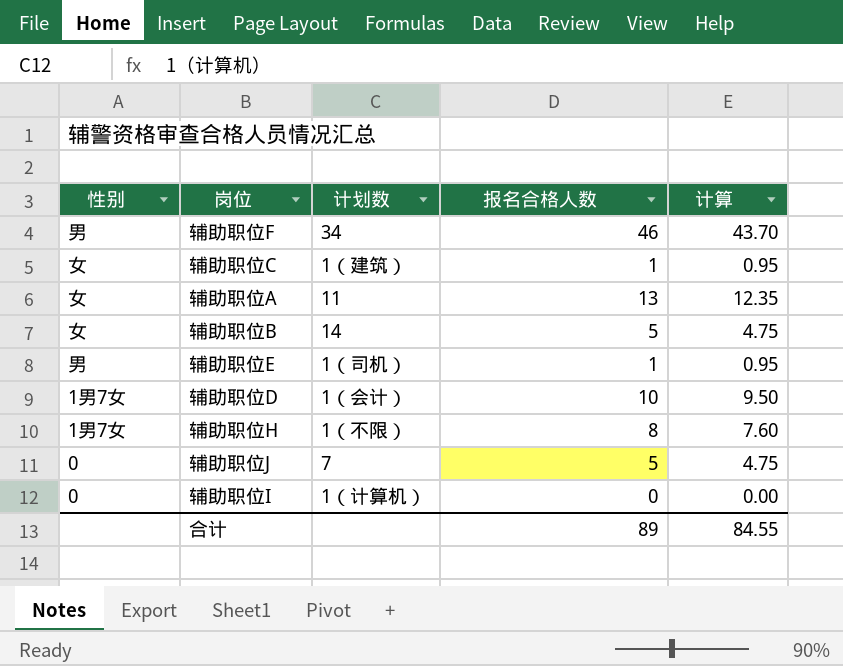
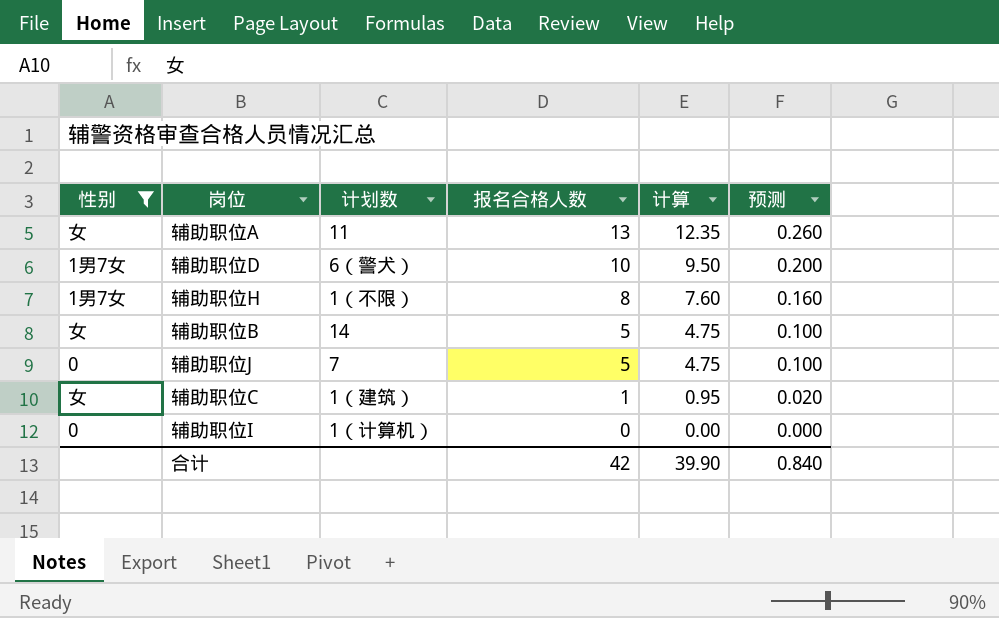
filter: none -> 性别 != 男
row order: none -> 报名合格人数 descending
column 预测 | formula: none -> [报名合格人数] * 0.02
辅助职位D | 计划数: 1（会计） -> 6（警犬）
合计 | 报名合格人数: 89 -> 42
合计 | 计算: 84.55 -> 39.90

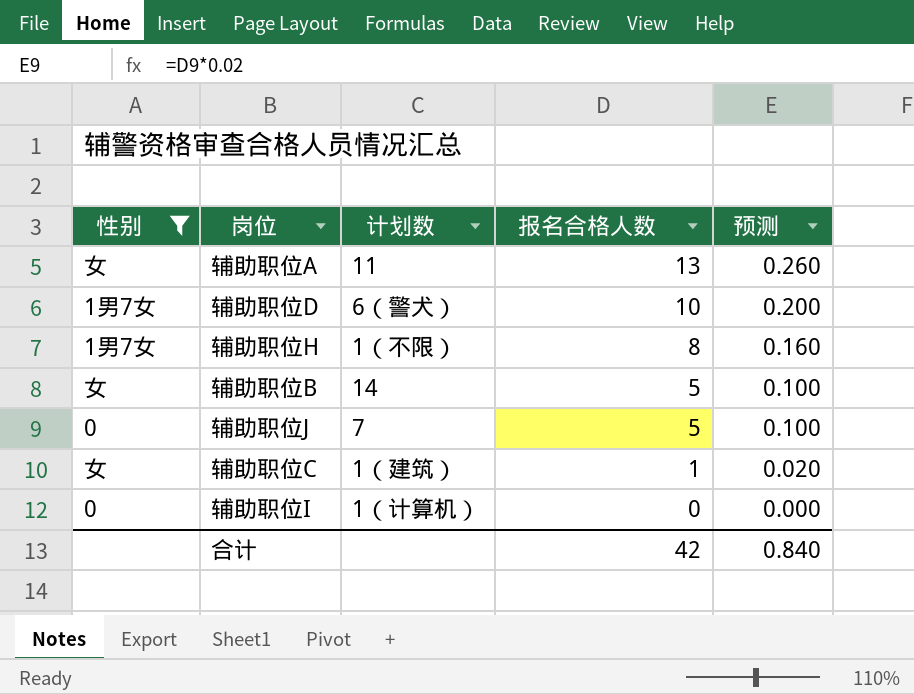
column 计算 | formula: [报名合格人数] * 0.95 -> none

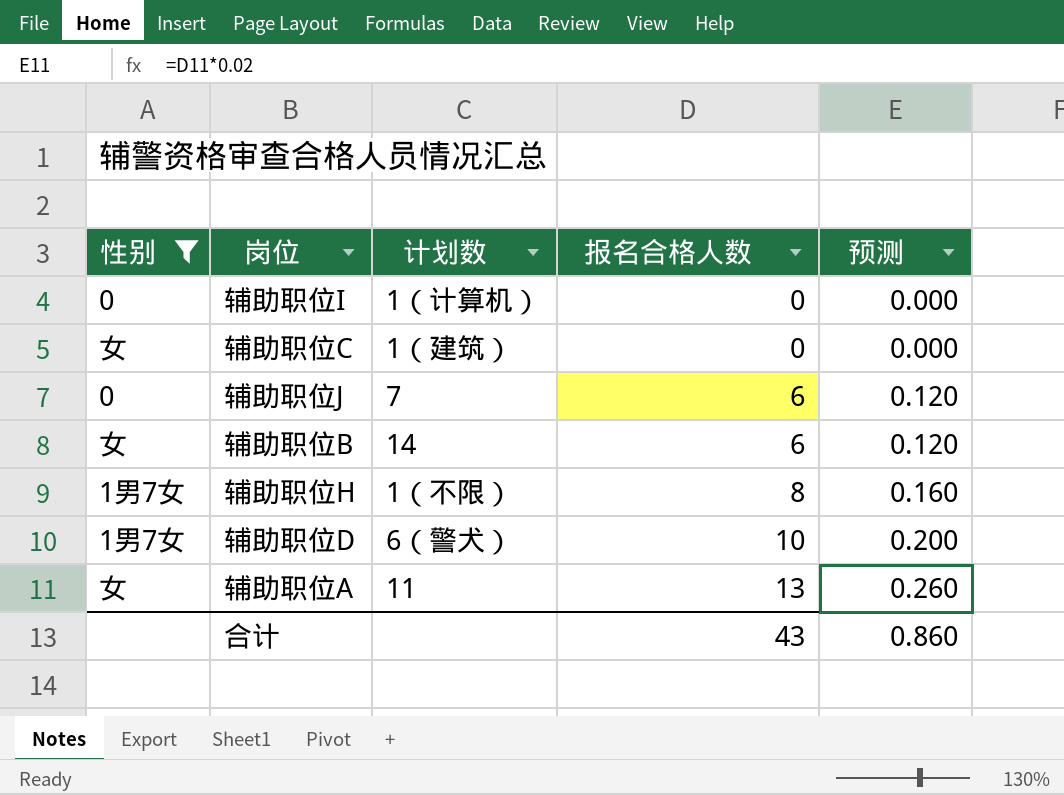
row order: 报名合格人数 descending -> 报名合格人数 ascending
辅助职位C | 报名合格人数: 1 -> 0
辅助职位C | 预测: 0.020 -> 0.000
辅助职位J | 报名合格人数: 5 -> 6
辅助职位J | 预测: 0.100 -> 0.120
辅助职位B | 报名合格人数: 5 -> 6
辅助职位B | 预测: 0.100 -> 0.120
合计 | 报名合格人数: 42 -> 43
合计 | 预测: 0.840 -> 0.860

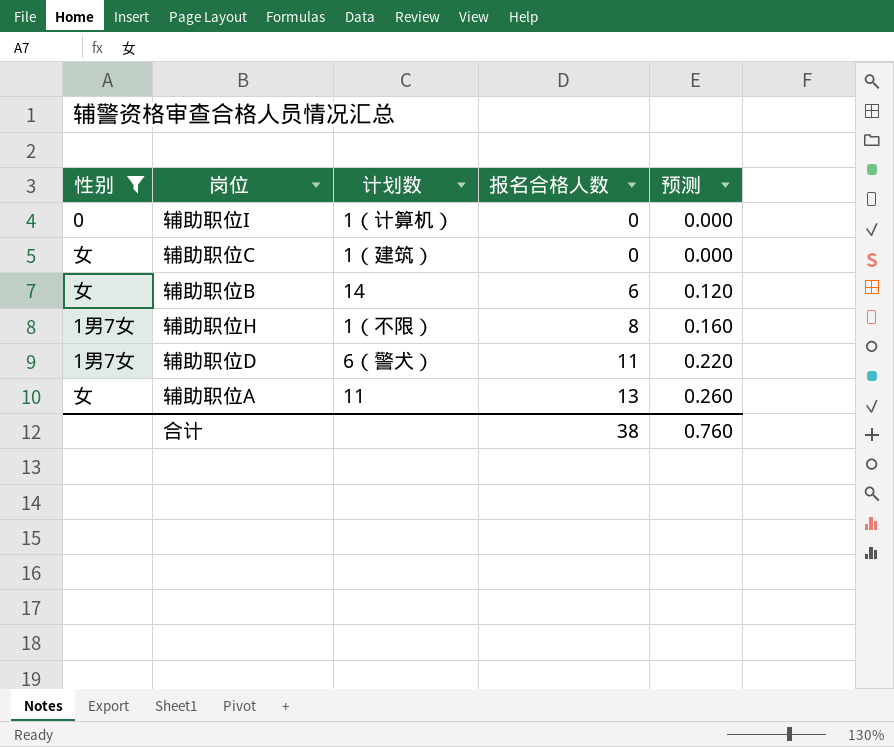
row 辅助职位J: 0 | 7 | 6 | 0.120 -> none
辅助职位D | 报名合格人数: 10 -> 11
辅助职位D | 预测: 0.200 -> 0.220
合计 | 报名合格人数: 43 -> 38
合计 | 预测: 0.860 -> 0.760

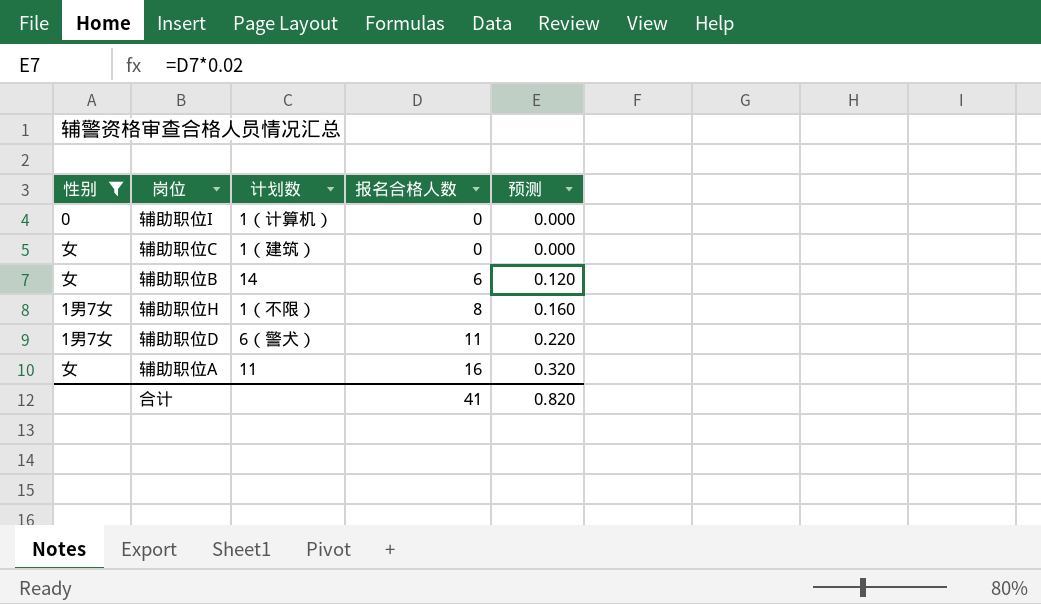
辅助职位A | 报名合格人数: 13 -> 16
辅助职位A | 预测: 0.260 -> 0.320
合计 | 报名合格人数: 38 -> 41
合计 | 预测: 0.760 -> 0.820

